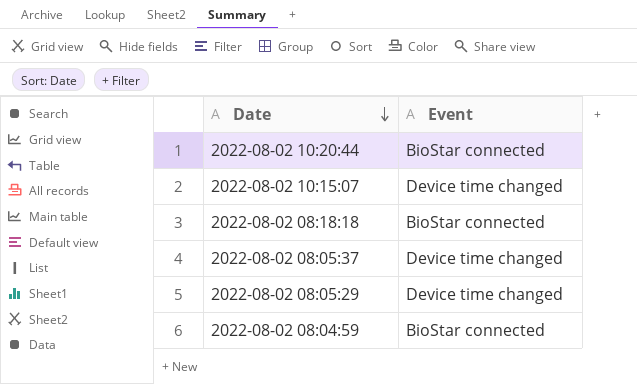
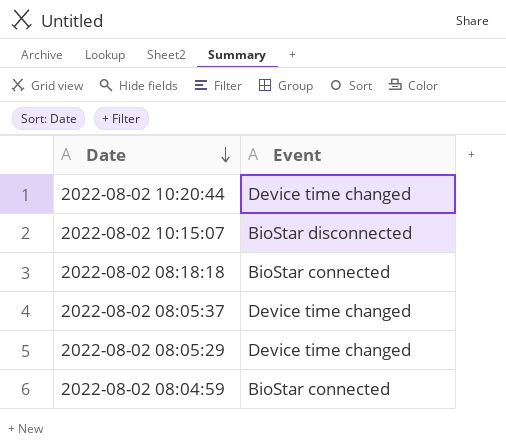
2022-08-02 10:20:44 | Event: BioStar connected -> Device time changed
2022-08-02 10:15:07 | Event: Device time changed -> BioStar disconnected

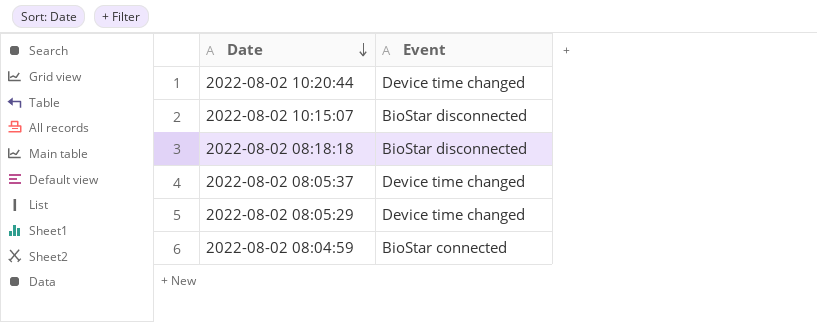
2022-08-02 08:18:18 | Event: BioStar connected -> BioStar disconnected

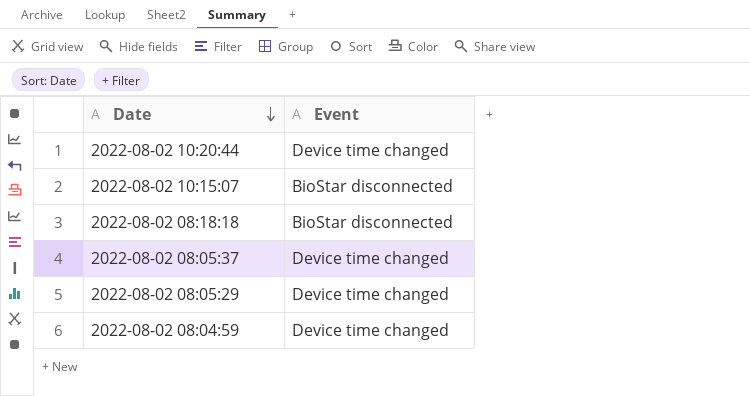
2022-08-02 08:04:59 | Event: BioStar connected -> Device time changed

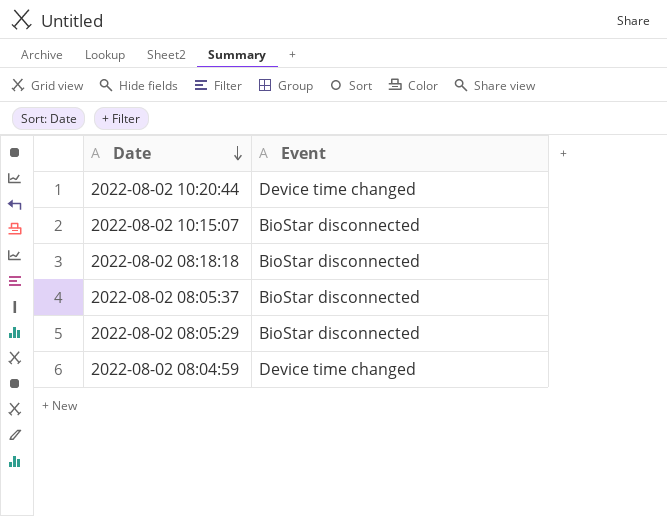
2022-08-02 08:05:37 | Event: Device time changed -> BioStar disconnected
2022-08-02 08:05:29 | Event: Device time changed -> BioStar disconnected

